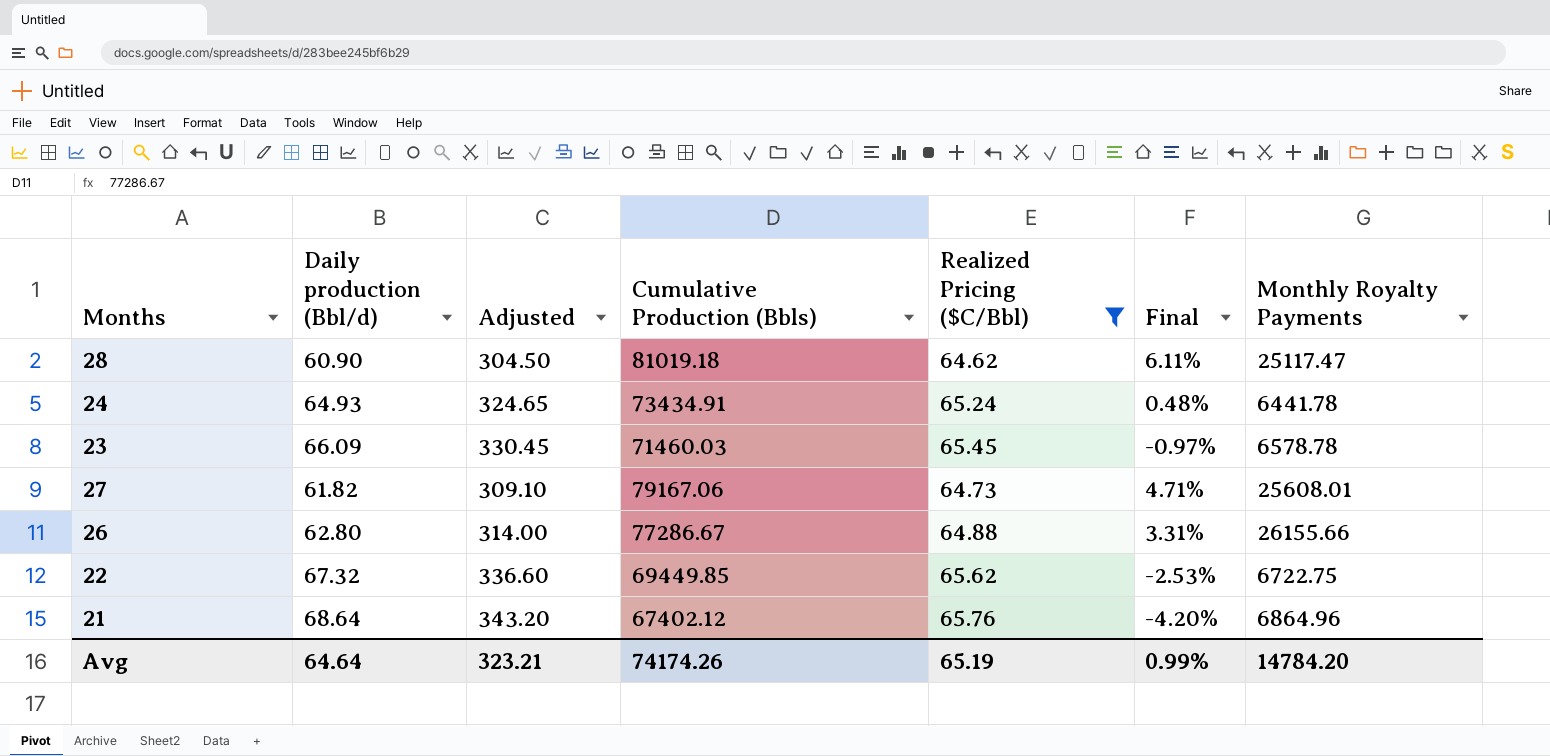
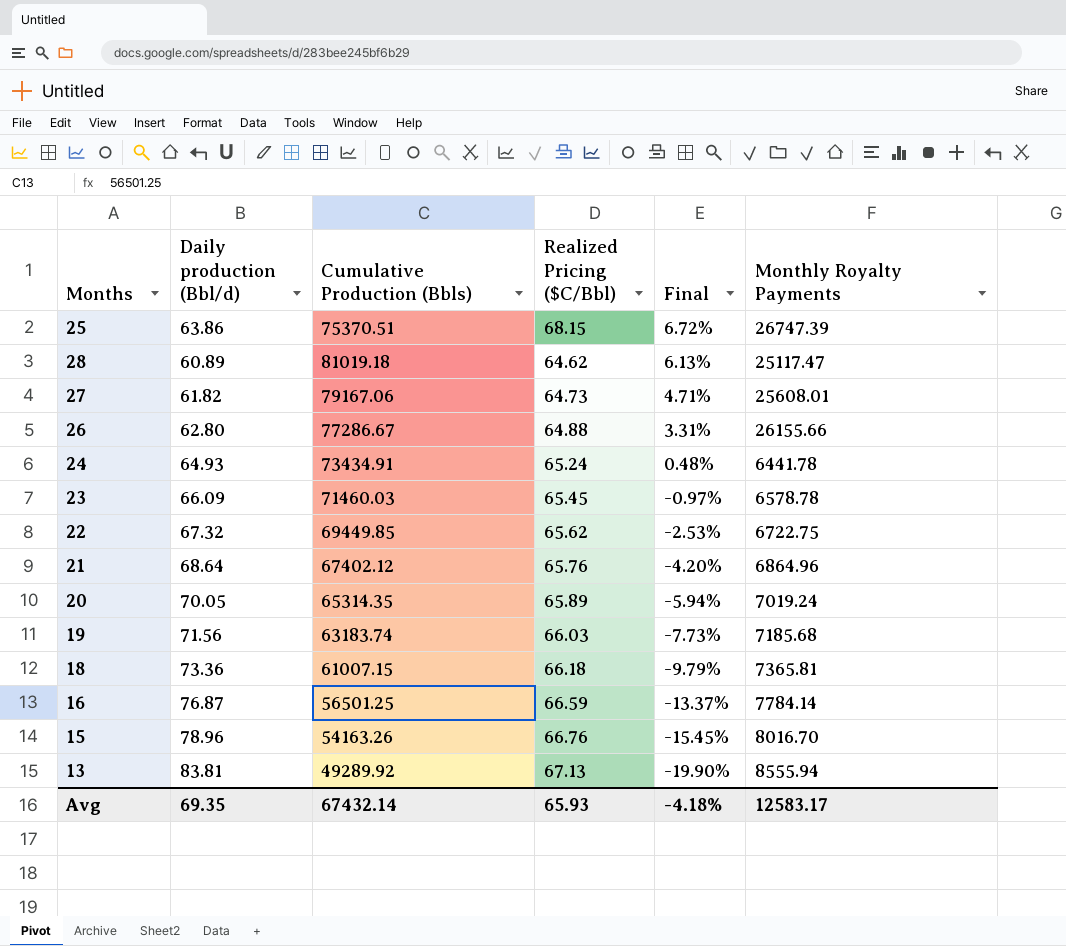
filter: Realized Pricing ($C/Bbl) <= 65.76 -> none
row order: none -> Final descending
column Adjusted | formula: [Daily production (Bbl/d)] * 5 -> none
28 | Daily production (Bbl/d): 60.90 -> 60.89
28 | Final: 6.11% -> 6.13%
Avg | Daily production (Bbl/d): 64.64 -> 69.35
Avg | Cumulative Production (Bbls): 74174.26 -> 67432.14
Avg | Realized Pricing ($C/Bbl): 65.19 -> 65.93
Avg | Final: 0.99% -> -4.18%
Avg | Monthly Royalty Payments: 14784.20 -> 12583.17

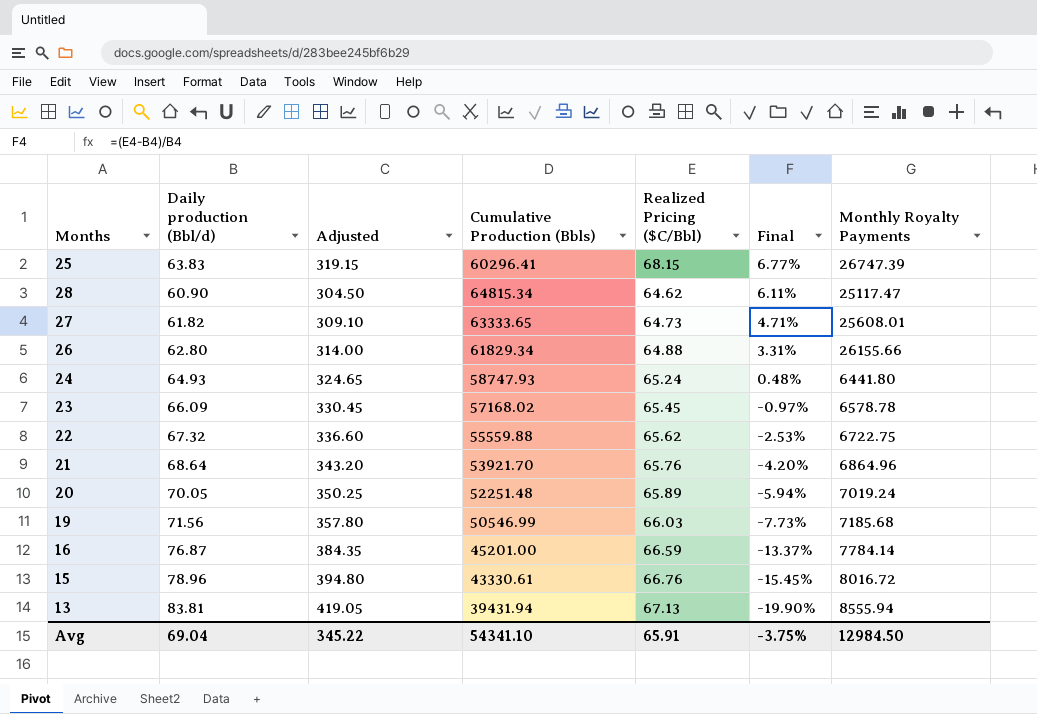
column Adjusted | formula: none -> [Daily production (Bbl/d)] * 5
row 18: 73.36 | 61007.15 | 66.18 | -9.79% | 7365.81 -> none
25 | Daily production (Bbl/d): 63.86 -> 63.83
25 | Cumulative Production (Bbls): 75370.51 -> 60296.41
25 | Final: 6.72% -> 6.77%
28 | Daily production (Bbl/d): 60.89 -> 60.90
28 | Cumulative Production (Bbls): 81019.18 -> 64815.34
28 | Final: 6.13% -> 6.11%
27 | Cumulative Production (Bbls): 79167.06 -> 63333.65
26 | Cumulative Production (Bbls): 77286.67 -> 61829.34
24 | Cumulative Production (Bbls): 73434.91 -> 58747.93
24 | Monthly Royalty Payments: 6441.78 -> 6441.80
23 | Cumulative Production (Bbls): 71460.03 -> 57168.02
22 | Cumulative Production (Bbls): 69449.85 -> 55559.88
21 | Cumulative Production (Bbls): 67402.12 -> 53921.70
20 | Cumulative Production (Bbls): 65314.35 -> 52251.48
19 | Cumulative Production (Bbls): 63183.74 -> 50546.99
16 | Cumulative Production (Bbls): 56501.25 -> 45201.00
15 | Cumulative Production (Bbls): 54163.26 -> 43330.61
15 | Monthly Royalty Payments: 8016.70 -> 8016.72
13 | Cumulative Production (Bbls): 49289.92 -> 39431.94
Avg | Daily production (Bbl/d): 69.35 -> 69.04
Avg | Cumulative Production (Bbls): 67432.14 -> 54341.10
Avg | Realized Pricing ($C/Bbl): 65.93 -> 65.91
Avg | Final: -4.18% -> -3.75%
Avg | Monthly Royalty Payments: 12583.17 -> 12984.50

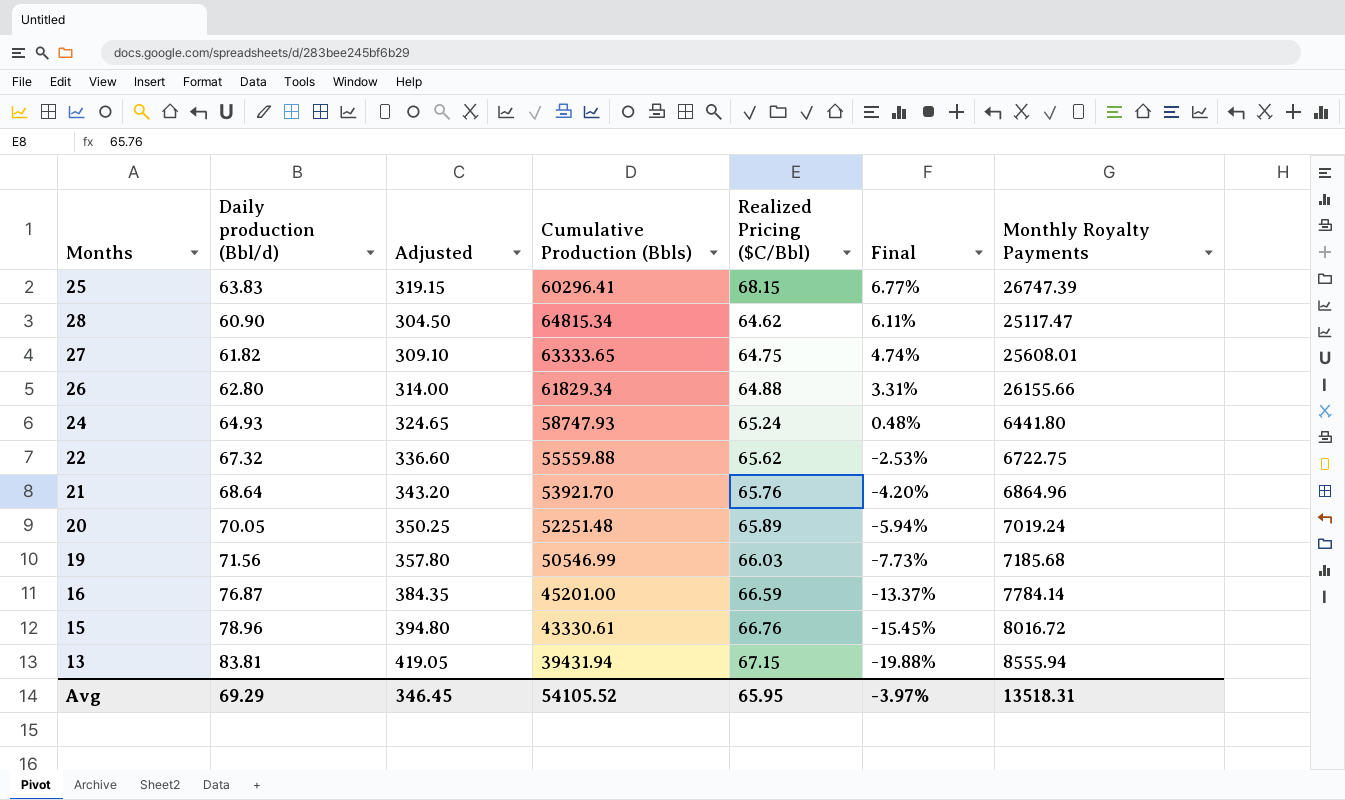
row 23: 66.09 | 330.45 | 57168.02 | 65.45 | -0.97% | 6578.78 -> none
27 | Realized Pricing ($C/Bbl): 64.73 -> 64.75
27 | Final: 4.71% -> 4.74%
13 | Realized Pricing ($C/Bbl): 67.13 -> 67.15
13 | Final: -19.90% -> -19.88%
Avg | Daily production (Bbl/d): 69.04 -> 69.29
Avg | Adjusted: 345.22 -> 346.45
Avg | Cumulative Production (Bbls): 54341.10 -> 54105.52
Avg | Realized Pricing ($C/Bbl): 65.91 -> 65.95
Avg | Final: -3.75% -> -3.97%
Avg | Monthly Royalty Payments: 12984.50 -> 13518.31

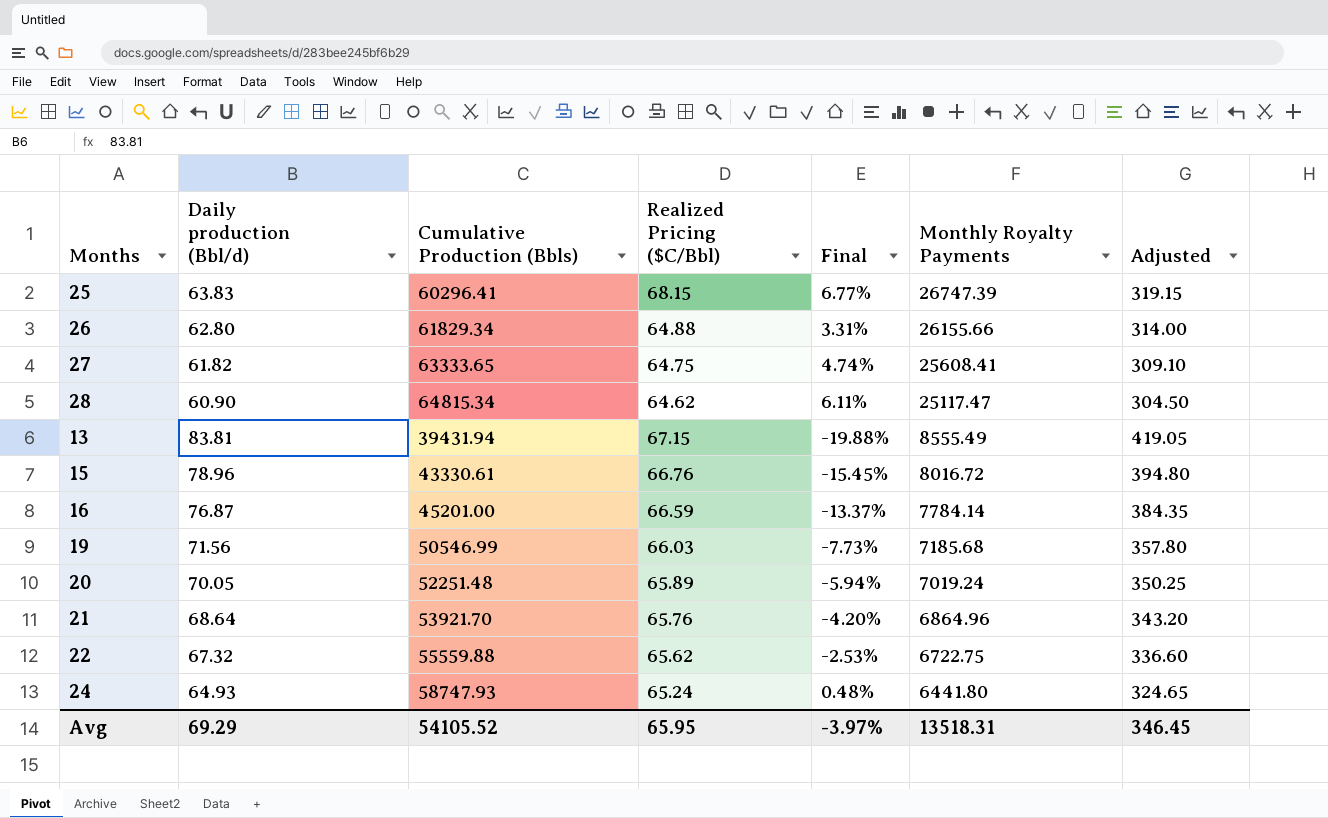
row order: Final descending -> Monthly Royalty Payments descending
column Adjusted | position: 3 -> 7
27 | Monthly Royalty Payments: 25608.01 -> 25608.41
13 | Monthly Royalty Payments: 8555.94 -> 8555.49

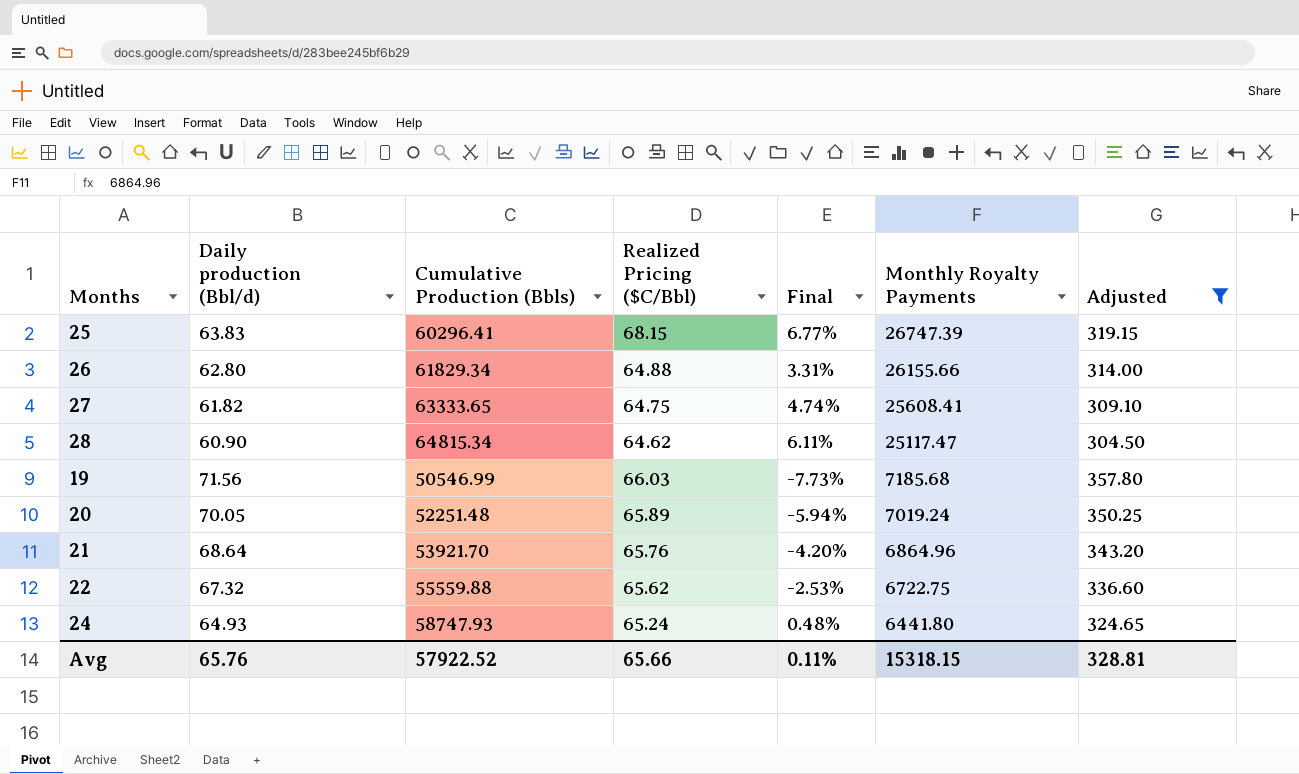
filter: none -> Adjusted <= 357.80
Avg | Daily production (Bbl/d): 69.29 -> 65.76
Avg | Cumulative Production (Bbls): 54105.52 -> 57922.52
Avg | Realized Pricing ($C/Bbl): 65.95 -> 65.66
Avg | Final: -3.97% -> 0.11%
Avg | Monthly Royalty Payments: 13518.31 -> 15318.15
Avg | Adjusted: 346.45 -> 328.81

